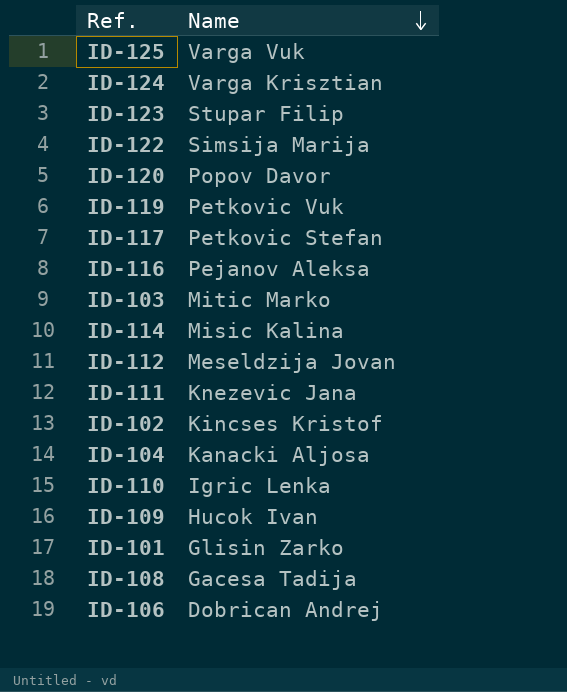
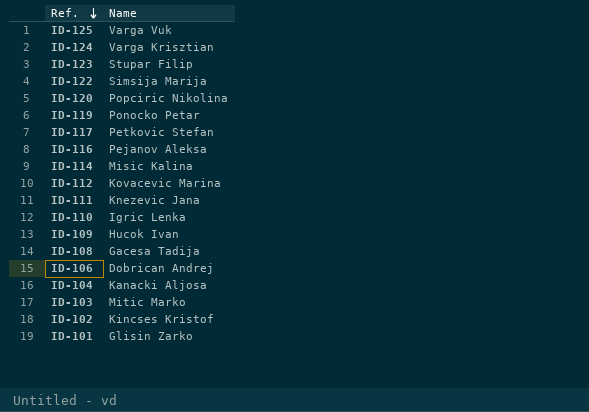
row order: Name descending -> Ref. descending
ID-120 | Name: Popov Davor -> Popciric Nikolina
ID-119 | Name: Petkovic Vuk -> Ponocko Petar
ID-112 | Name: Meseldzija Jovan -> Kovacevic Marina

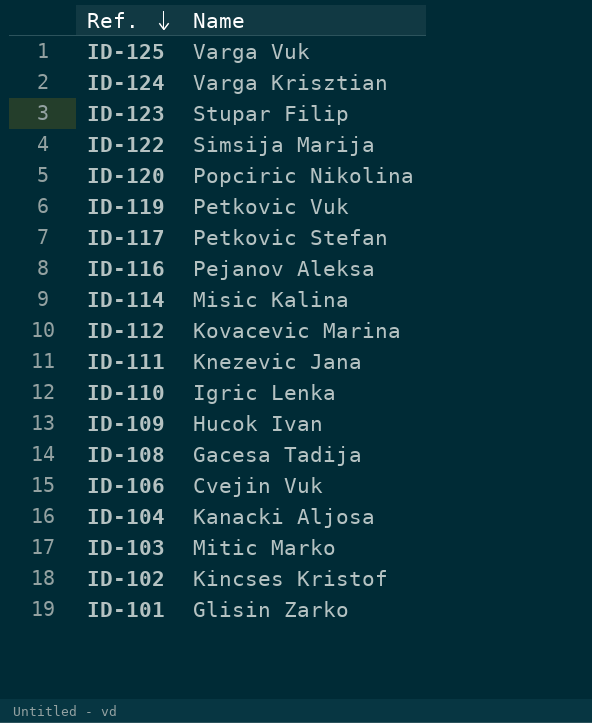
ID-119 | Name: Ponocko Petar -> Petkovic Vuk
ID-106 | Name: Dobrican Andrej -> Cvejin Vuk

